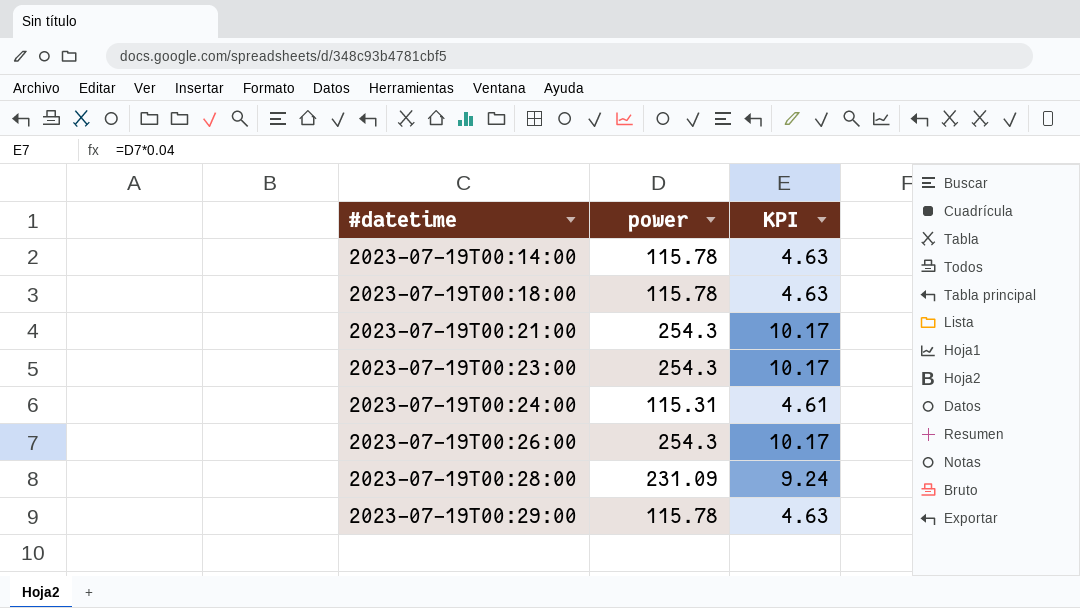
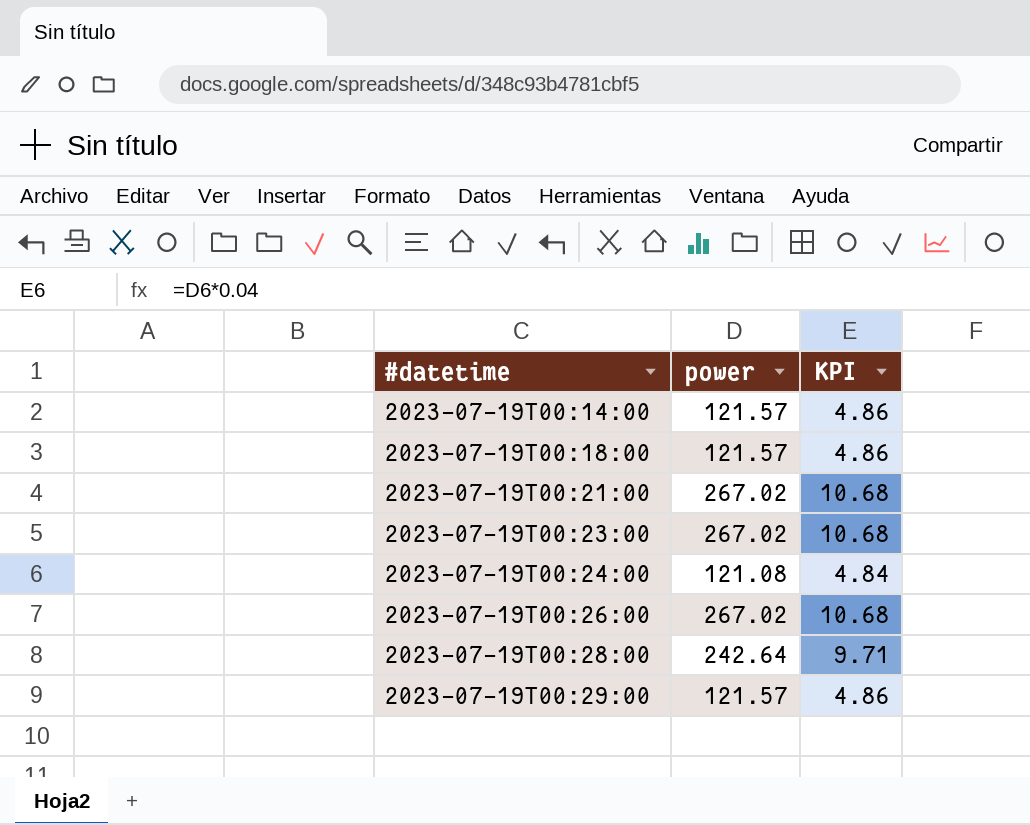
2023-07-19T00:14:00 | power: 115.78 -> 121.57
2023-07-19T00:14:00 | KPI: 4.63 -> 4.86
2023-07-19T00:18:00 | power: 115.78 -> 121.57
2023-07-19T00:18:00 | KPI: 4.63 -> 4.86
2023-07-19T00:21:00 | power: 254.3 -> 267.02
2023-07-19T00:21:00 | KPI: 10.17 -> 10.68
2023-07-19T00:23:00 | power: 254.3 -> 267.02
2023-07-19T00:23:00 | KPI: 10.17 -> 10.68
2023-07-19T00:24:00 | power: 115.31 -> 121.08
2023-07-19T00:24:00 | KPI: 4.61 -> 4.84
2023-07-19T00:26:00 | power: 254.3 -> 267.02
2023-07-19T00:26:00 | KPI: 10.17 -> 10.68
2023-07-19T00:28:00 | power: 231.09 -> 242.64
2023-07-19T00:28:00 | KPI: 9.24 -> 9.71
2023-07-19T00:29:00 | power: 115.78 -> 121.57
2023-07-19T00:29:00 | KPI: 4.63 -> 4.86

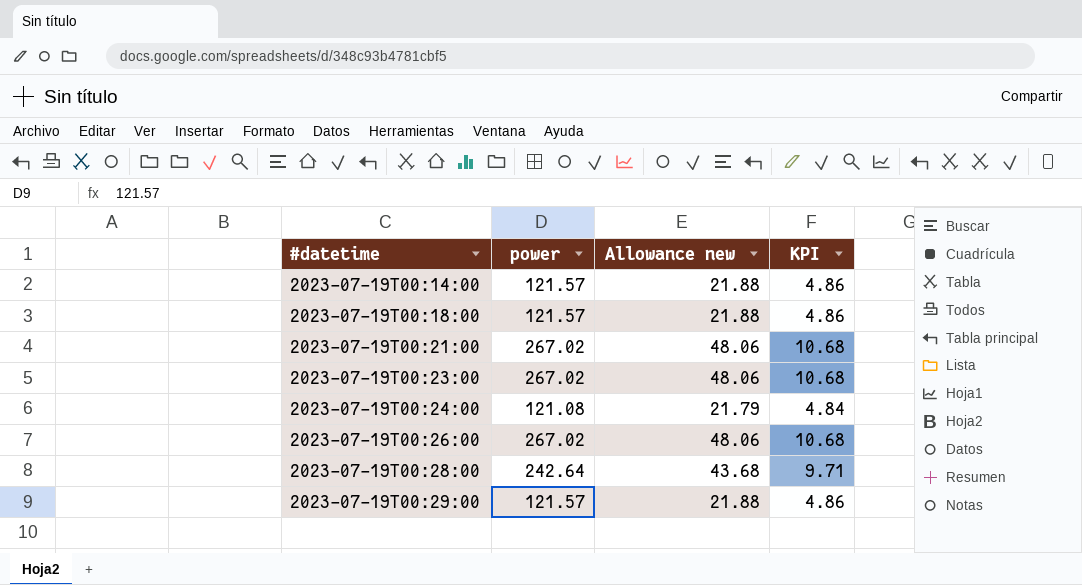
column Allowance new | formula: none -> [power] * 0.18

